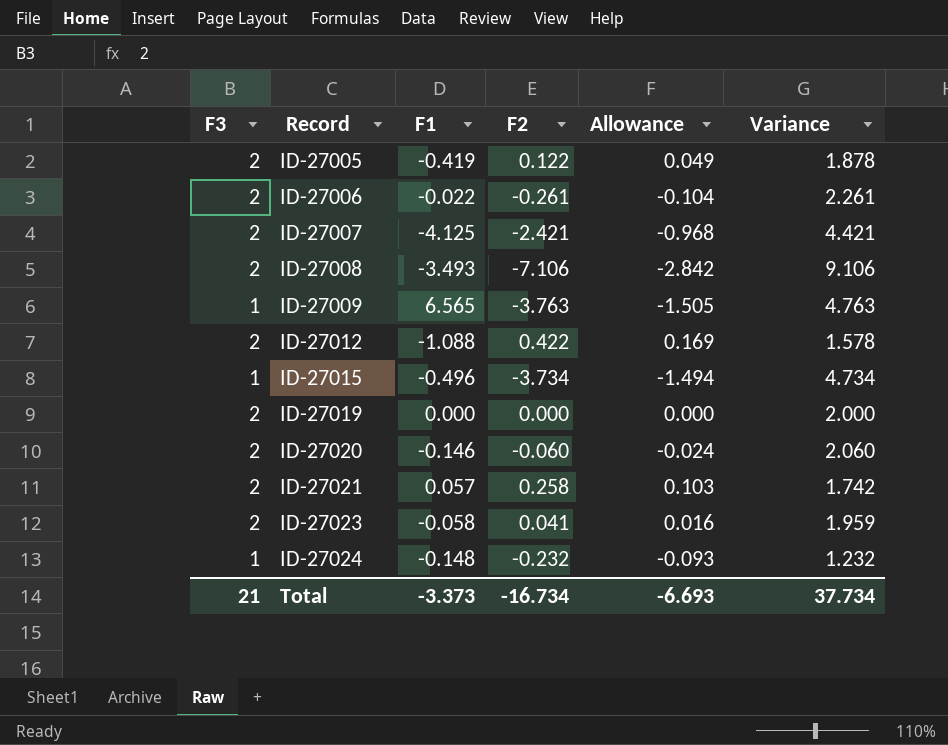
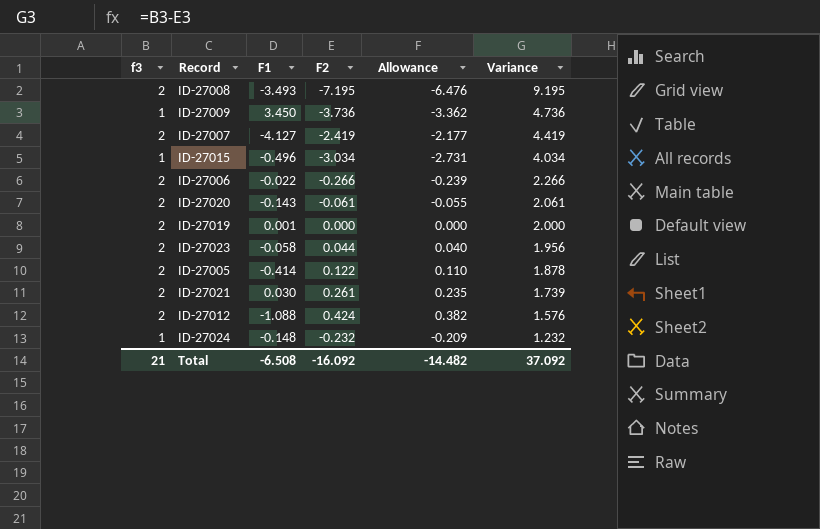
row order: Record ascending -> Variance descending
column name: F3 -> f3
column Allowance | formula: [F2] * 0.4 -> [F2] * 0.9
ID-27008 | F2: -7.106 -> -7.195
ID-27008 | Variance: 9.106 -> 9.195
ID-27009 | F1: 6.565 -> 3.450
ID-27009 | F2: -3.763 -> -3.736
ID-27009 | Variance: 4.763 -> 4.736
ID-27007 | F1: -4.125 -> -4.127
ID-27007 | F2: -2.421 -> -2.419
ID-27007 | Variance: 4.421 -> 4.419
ID-27015 | F2: -3.734 -> -3.034
ID-27015 | Variance: 4.734 -> 4.034
ID-27006 | F2: -0.261 -> -0.266
ID-27006 | Variance: 2.261 -> 2.266
ID-27020 | F1: -0.146 -> -0.143
ID-27020 | F2: -0.060 -> -0.061
ID-27020 | Variance: 2.060 -> 2.061
ID-27019 | F1: 0.000 -> 0.001
ID-27023 | F2: 0.041 -> 0.044
ID-27023 | Variance: 1.959 -> 1.956
ID-27005 | F1: -0.419 -> -0.414
ID-27021 | F1: 0.057 -> 0.030
ID-27021 | F2: 0.258 -> 0.261
ID-27021 | Variance: 1.742 -> 1.739
ID-27012 | F2: 0.422 -> 0.424
ID-27012 | Variance: 1.578 -> 1.576
Total | F1: -3.373 -> -6.508
Total | F2: -16.734 -> -16.092
Total | Allowance: -6.693 -> -14.482
Total | Variance: 37.734 -> 37.092

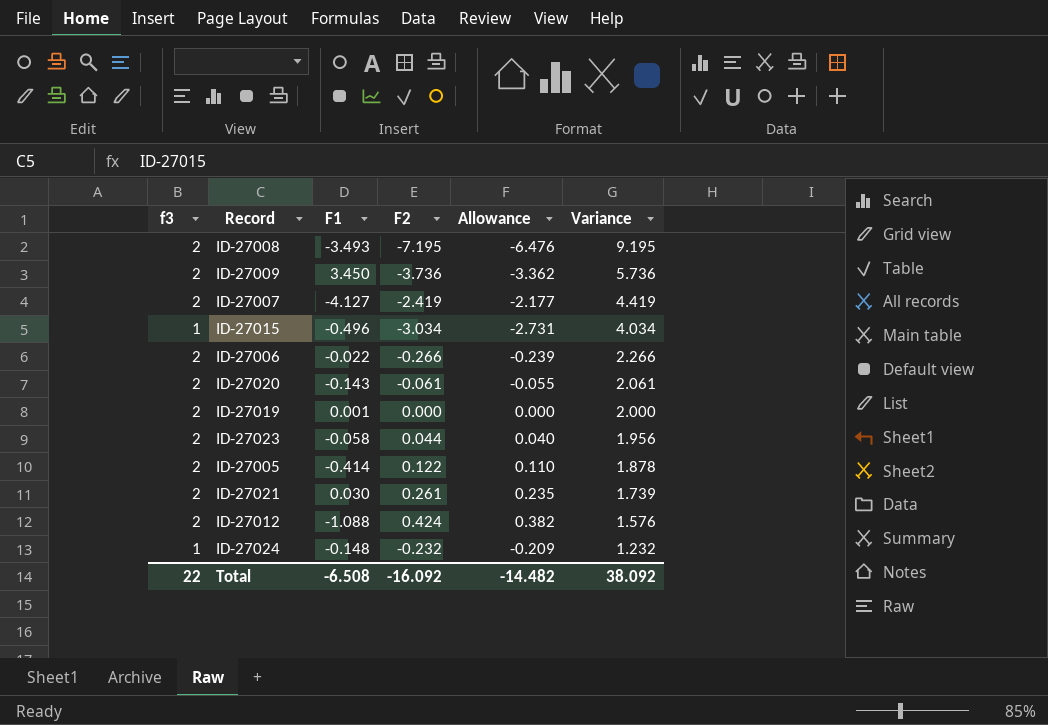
ID-27009 | f3: 1 -> 2
ID-27009 | Variance: 4.736 -> 5.736
Total | f3: 21 -> 22
Total | Variance: 37.092 -> 38.092

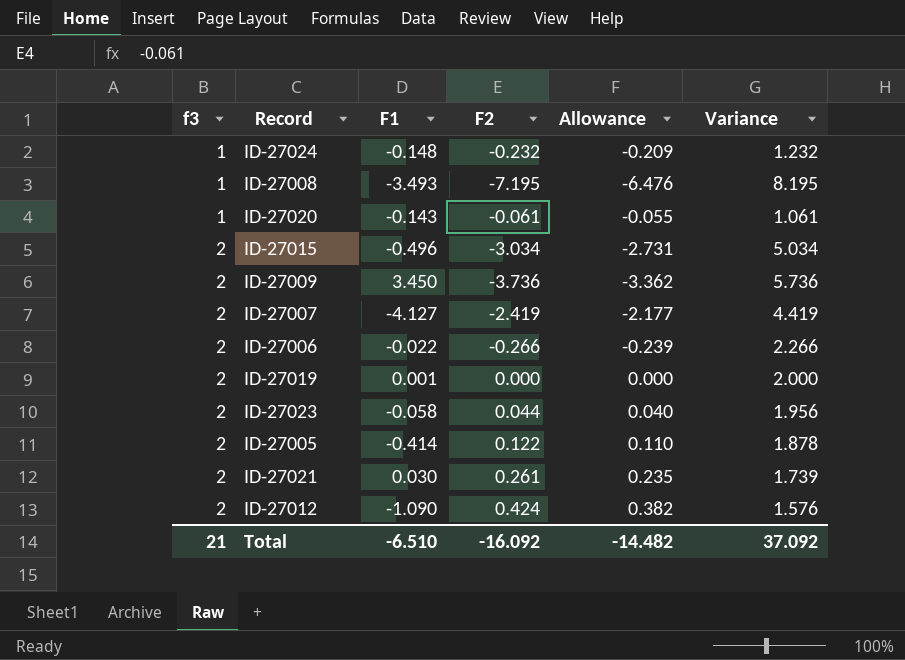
row order: Variance descending -> f3 ascending
ID-27008 | f3: 2 -> 1
ID-27008 | Variance: 9.195 -> 8.195
ID-27020 | f3: 2 -> 1
ID-27020 | Variance: 2.061 -> 1.061
ID-27015 | f3: 1 -> 2
ID-27015 | Variance: 4.034 -> 5.034
ID-27012 | F1: -1.088 -> -1.090
Total | f3: 22 -> 21
Total | F1: -6.508 -> -6.510
Total | Variance: 38.092 -> 37.092

